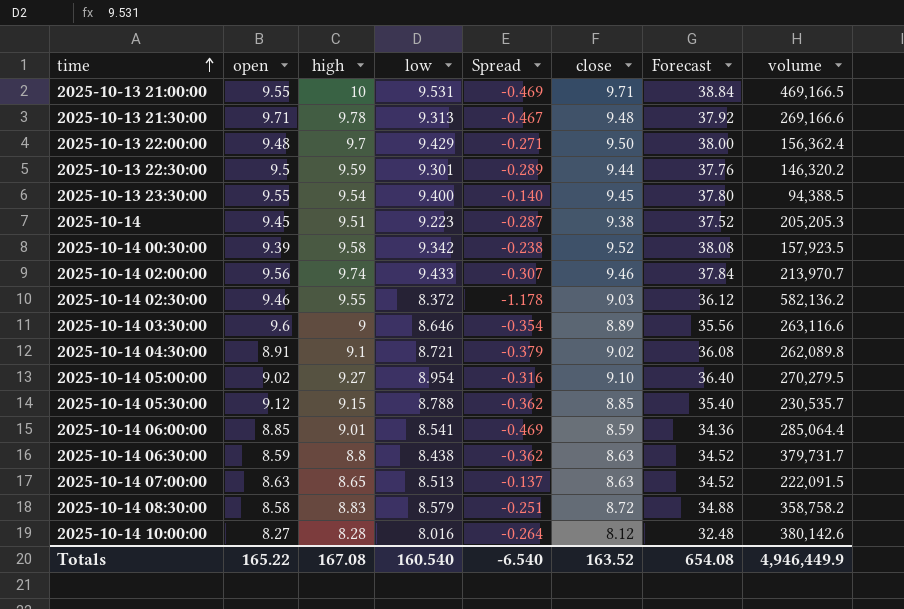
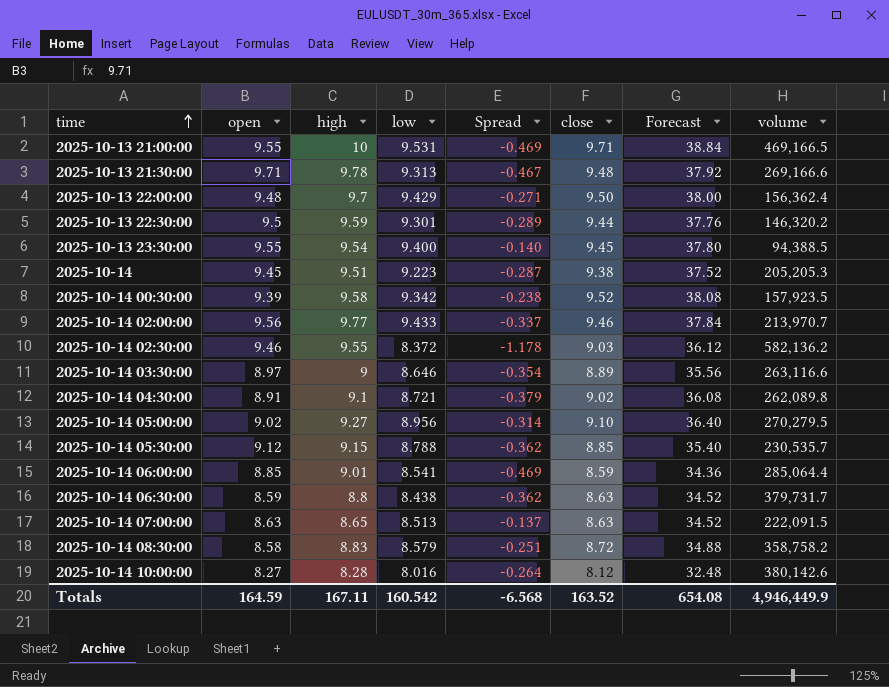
2025-10-14 02:00:00 | high: 9.74 -> 9.77
2025-10-14 02:00:00 | Spread: -0.307 -> -0.337
2025-10-14 03:30:00 | open: 9.6 -> 8.97
2025-10-14 05:00:00 | low: 8.954 -> 8.956
2025-10-14 05:00:00 | Spread: -0.316 -> -0.314
Totals | open: 165.22 -> 164.59
Totals | high: 167.08 -> 167.11
Totals | low: 160.540 -> 160.542
Totals | Spread: -6.540 -> -6.568

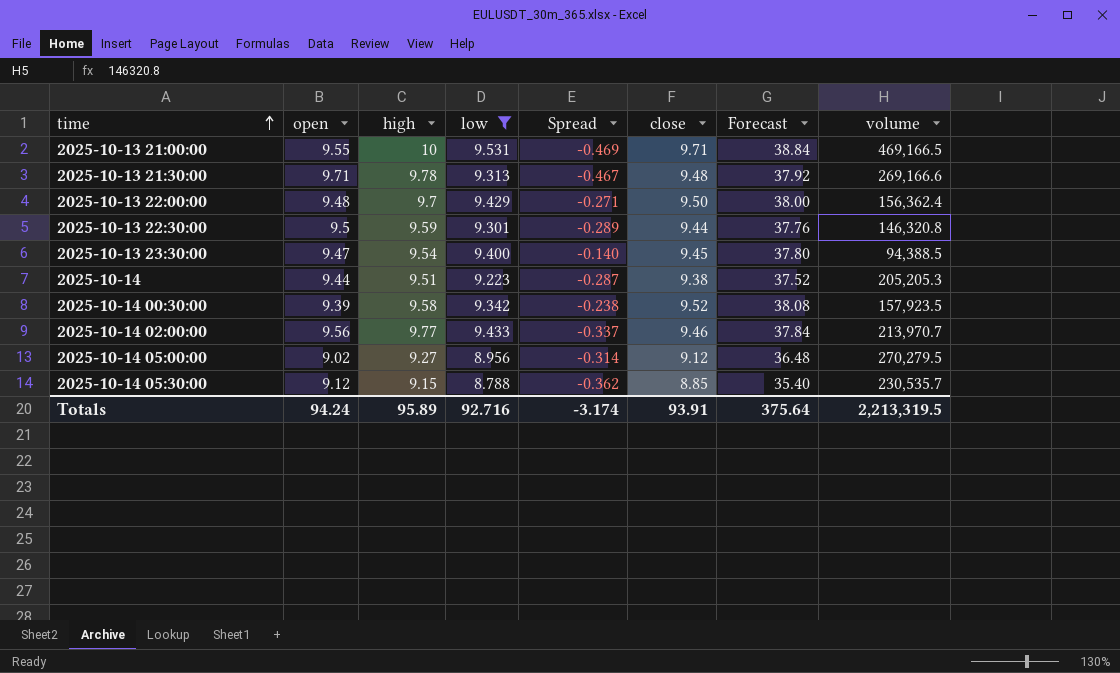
filter: none -> low >= 8.788
2025-10-13 22:30:00 | volume: 146,320.2 -> 146,320.8
2025-10-13 23:30:00 | open: 9.55 -> 9.47
2025-10-14 | open: 9.45 -> 9.44
2025-10-14 05:00:00 | close: 9.10 -> 9.12
2025-10-14 05:00:00 | Forecast: 36.40 -> 36.48
Totals | open: 164.59 -> 94.24
Totals | high: 167.11 -> 95.89
Totals | low: 160.542 -> 92.716
Totals | Spread: -6.568 -> -3.174
Totals | close: 163.52 -> 93.91
Totals | Forecast: 654.08 -> 375.64
Totals | volume: 4,946,449.9 -> 2,213,319.5

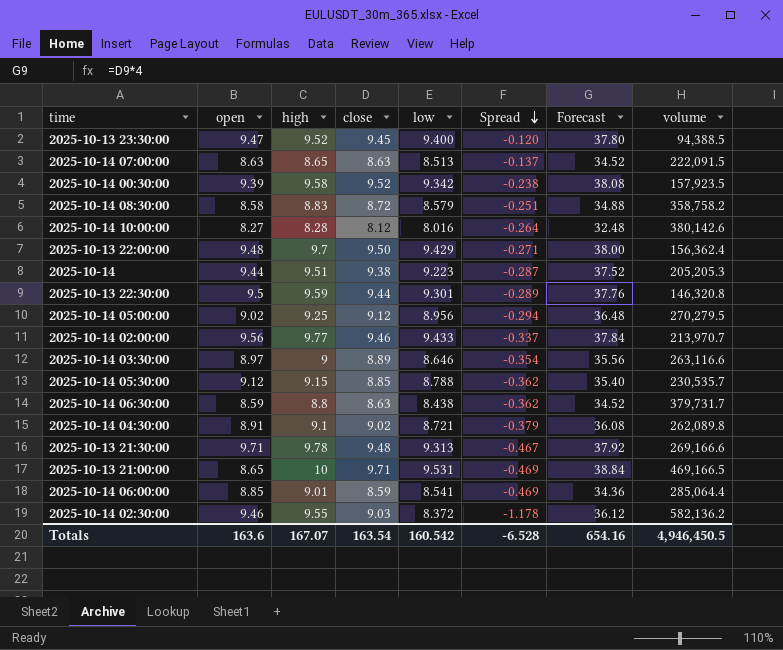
filter: low >= 8.788 -> none
row order: time ascending -> Spread descending
column close | position: 6 -> 4
2025-10-13 23:30:00 | high: 9.54 -> 9.52
2025-10-13 23:30:00 | Spread: -0.140 -> -0.120
2025-10-14 05:00:00 | high: 9.27 -> 9.25
2025-10-14 05:00:00 | Spread: -0.314 -> -0.294
2025-10-13 21:00:00 | open: 9.55 -> 8.65
Totals | open: 94.24 -> 163.6
Totals | high: 95.89 -> 167.07
Totals | close: 93.91 -> 163.54
Totals | low: 92.716 -> 160.542
Totals | Spread: -3.174 -> -6.528
Totals | Forecast: 375.64 -> 654.16
Totals | volume: 2,213,319.5 -> 4,946,450.5

